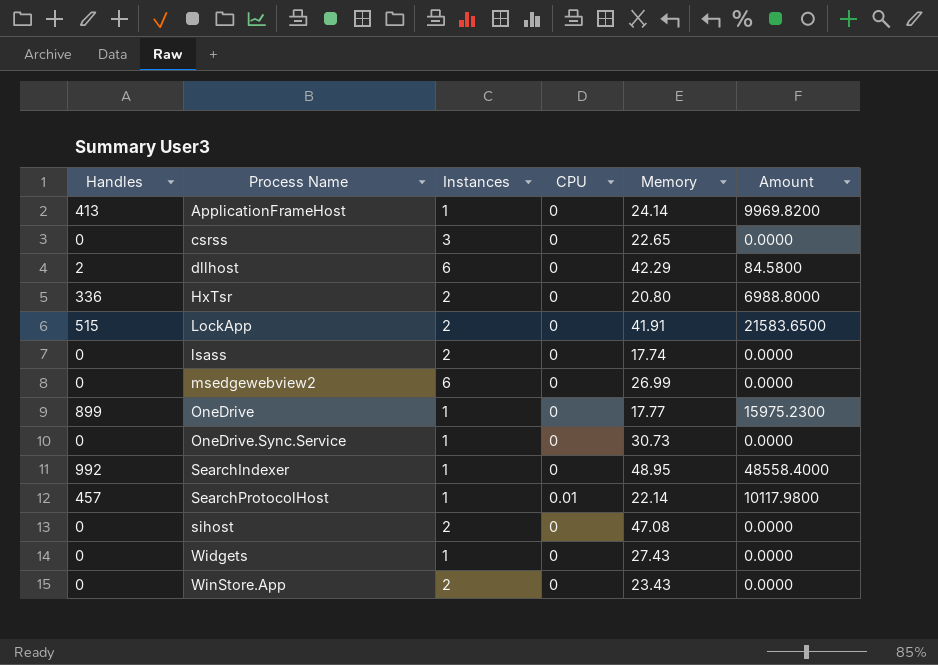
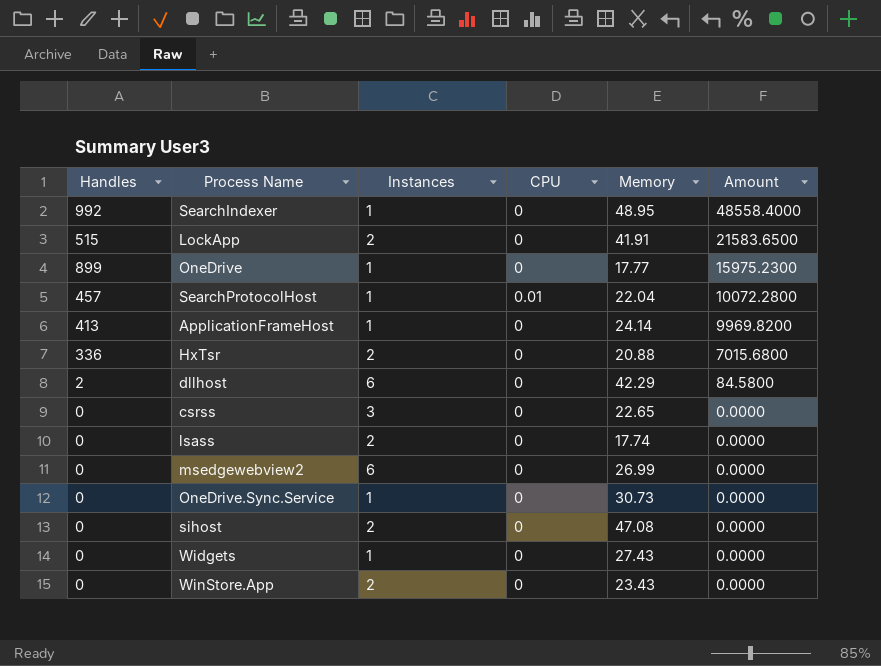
row order: Process Name ascending -> Amount descending
SearchProtocolHost | Memory: 22.14 -> 22.04
SearchProtocolHost | Amount: 10117.9800 -> 10072.2800
HxTsr | Memory: 20.80 -> 20.88
HxTsr | Amount: 6988.8000 -> 7015.6800

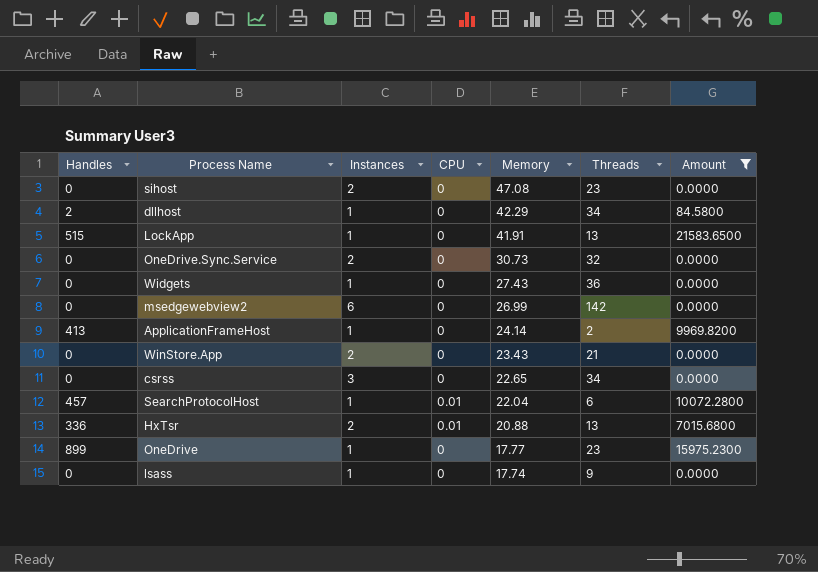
filter: none -> Amount != 48558.4000
row order: Amount descending -> Memory descending
column Threads | position: none -> 6
dllhost | Instances: 6 -> 1
LockApp | Instances: 2 -> 1
OneDrive.Sync.Service | Instances: 1 -> 2
HxTsr | CPU: 0 -> 0.01
lsass | Instances: 2 -> 1

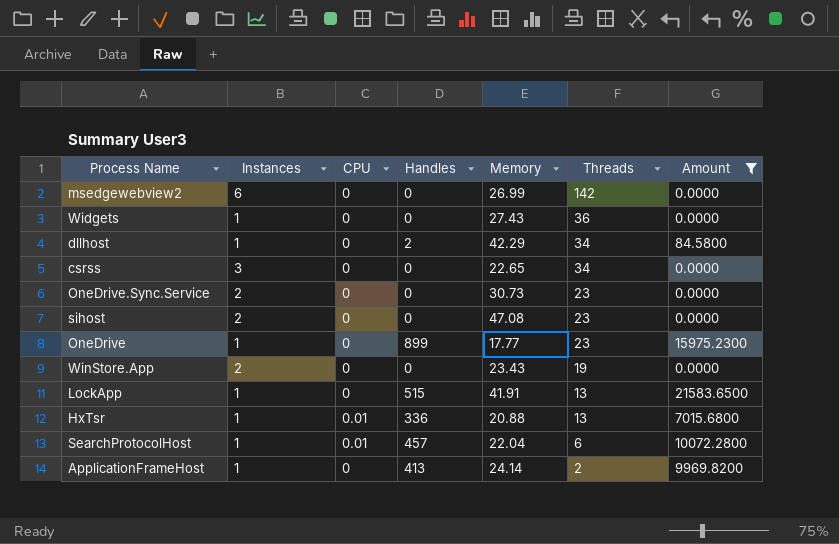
row order: Memory descending -> Threads descending
column Handles | position: 1 -> 4
row lsass: 0 | 1 | 0 | 17.74 | 9 | 0.0000 -> none
OneDrive.Sync.Service | Threads: 32 -> 23
WinStore.App | Threads: 21 -> 19
HxTsr | Instances: 2 -> 1

